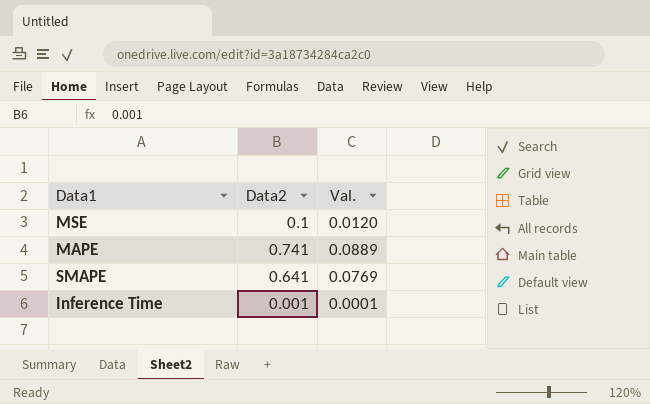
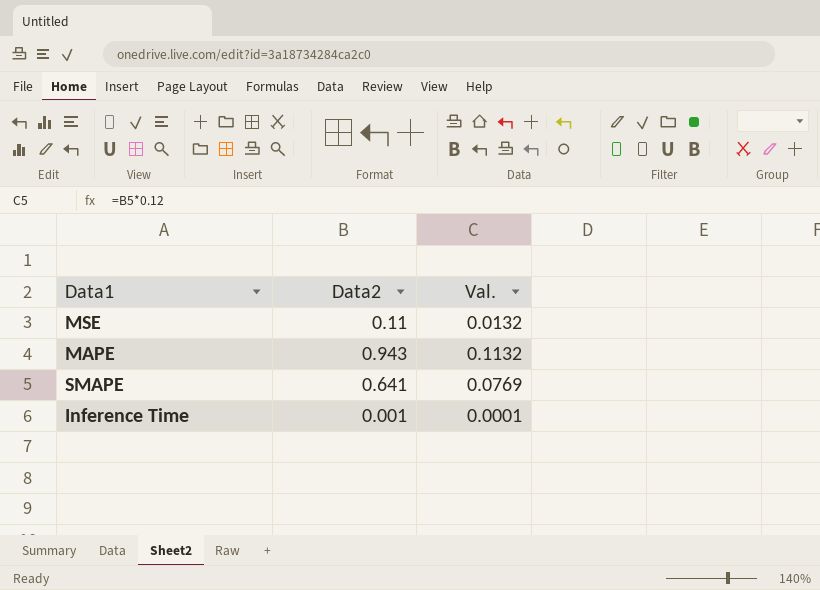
MSE | Data2: 0.1 -> 0.11
MSE | Val.: 0.0120 -> 0.0132
MAPE | Data2: 0.741 -> 0.943
MAPE | Val.: 0.0889 -> 0.1132

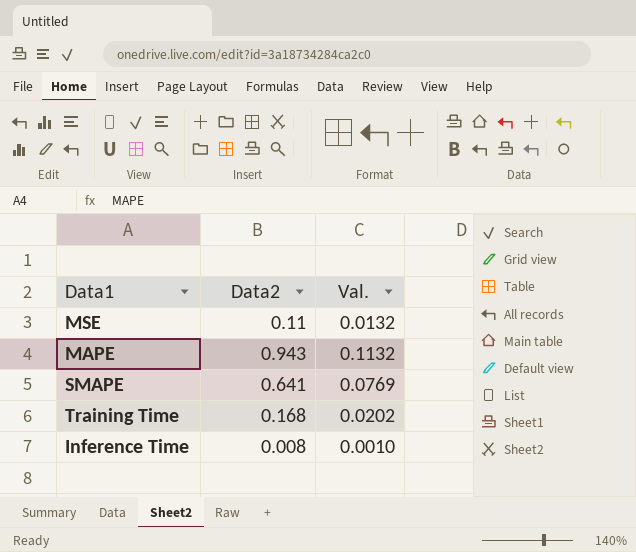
row Training Time: none -> 0.168 | 0.0202
Inference Time | Data2: 0.001 -> 0.008
Inference Time | Val.: 0.0001 -> 0.0010

